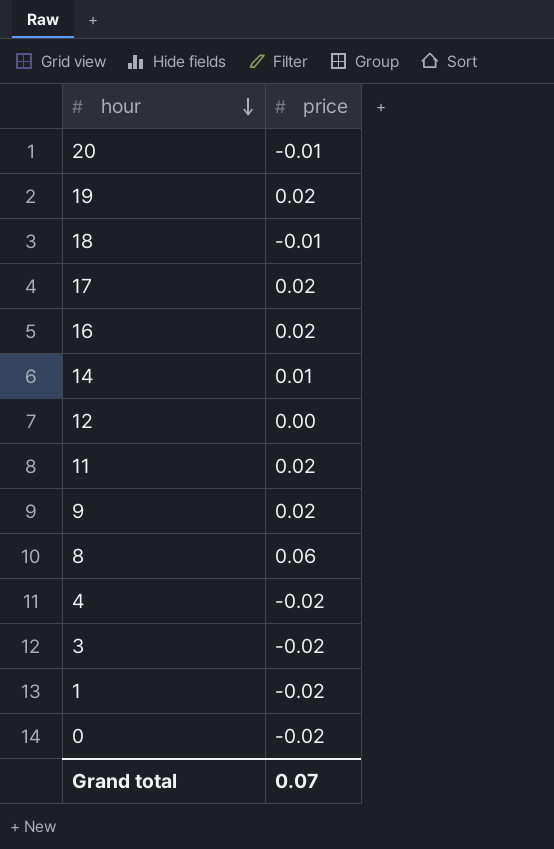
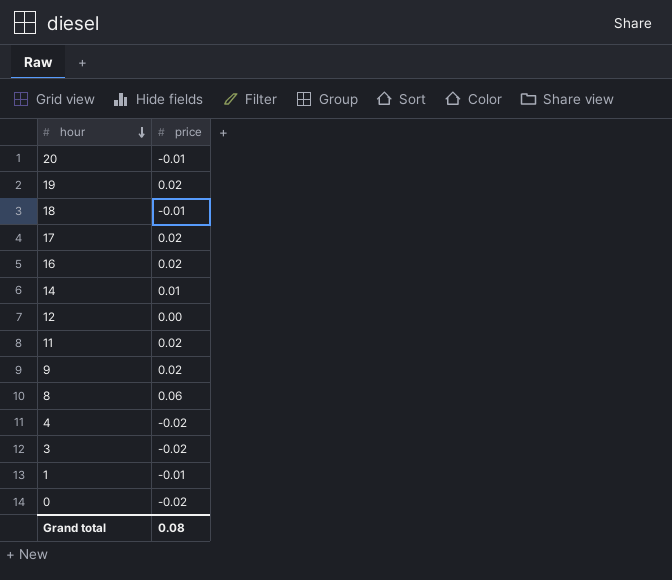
1 | price: -0.02 -> -0.01
Grand total | price: 0.07 -> 0.08

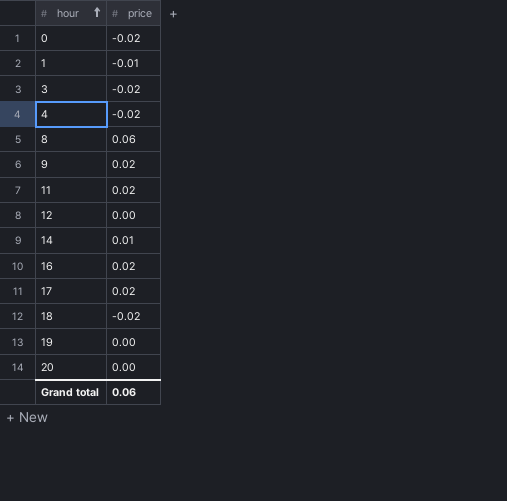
row order: hour descending -> hour ascending
18 | price: -0.01 -> -0.02
19 | price: 0.02 -> 0.00
20 | price: -0.01 -> 0.00
Grand total | price: 0.08 -> 0.06

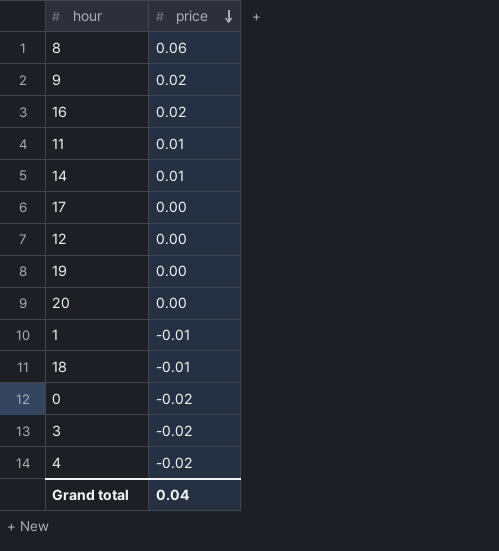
row order: hour ascending -> price descending
11 | price: 0.02 -> 0.01
17 | price: 0.02 -> 0.00
18 | price: -0.02 -> -0.01
Grand total | price: 0.06 -> 0.04

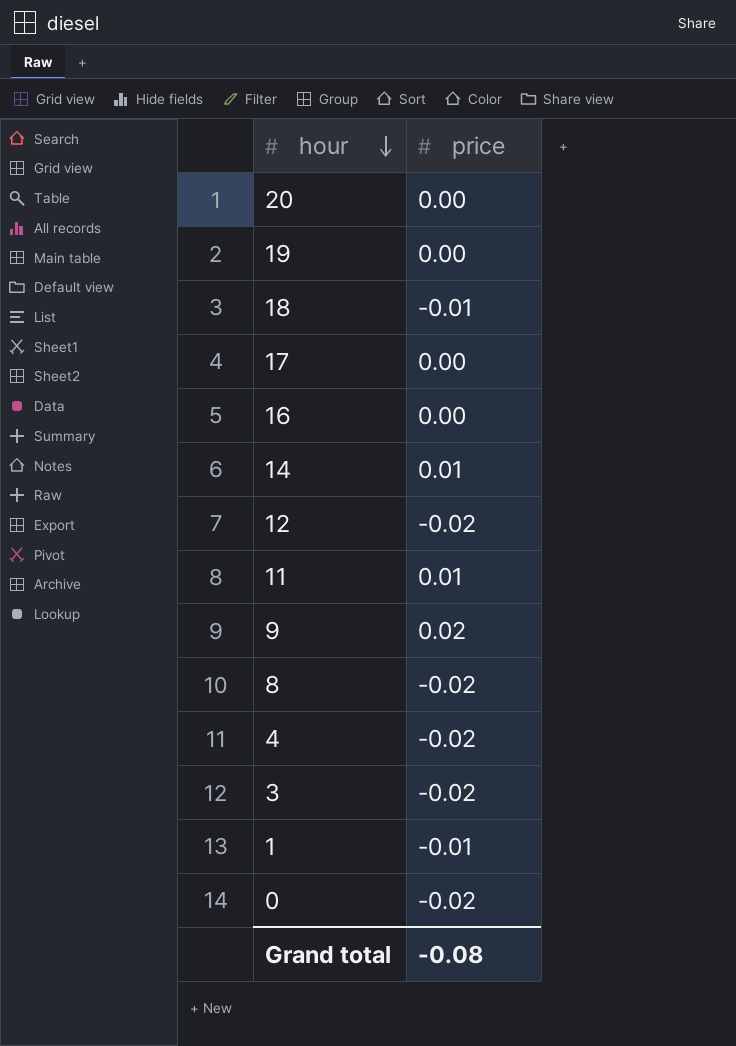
row order: price descending -> hour descending
16 | price: 0.02 -> 0.00
12 | price: 0.00 -> -0.02
8 | price: 0.06 -> -0.02
Grand total | price: 0.04 -> -0.08

